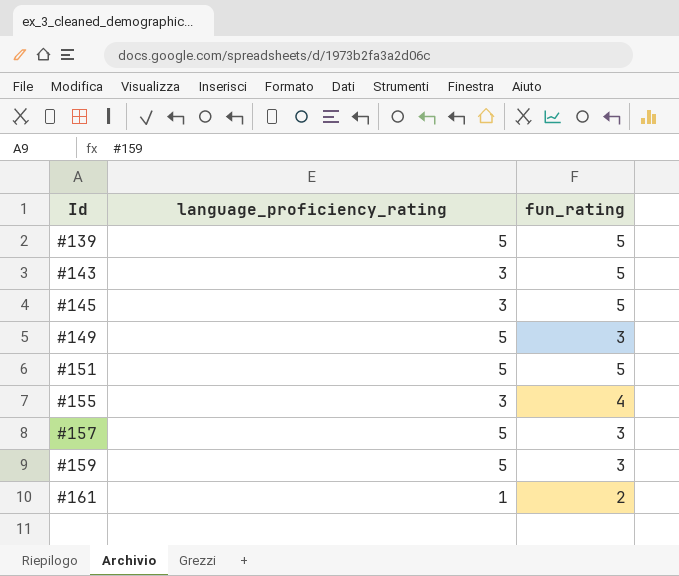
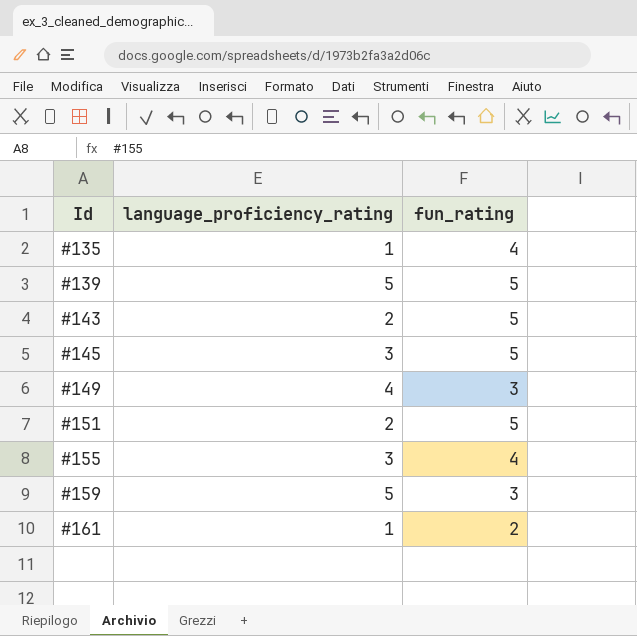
row #157: 5 | 3 -> none
row #135: none -> 1 | 4
#143 | language_proficiency_rating: 3 -> 2
#149 | language_proficiency_rating: 5 -> 4
#151 | language_proficiency_rating: 5 -> 2

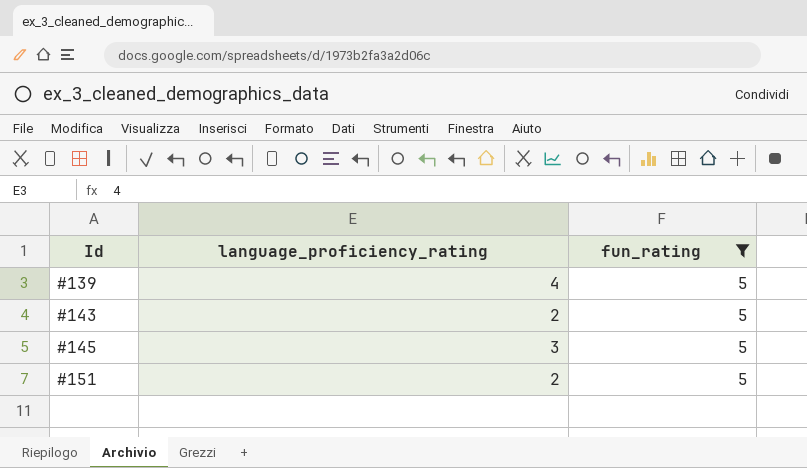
filter: none -> fun_rating = 5
#139 | language_proficiency_rating: 5 -> 4

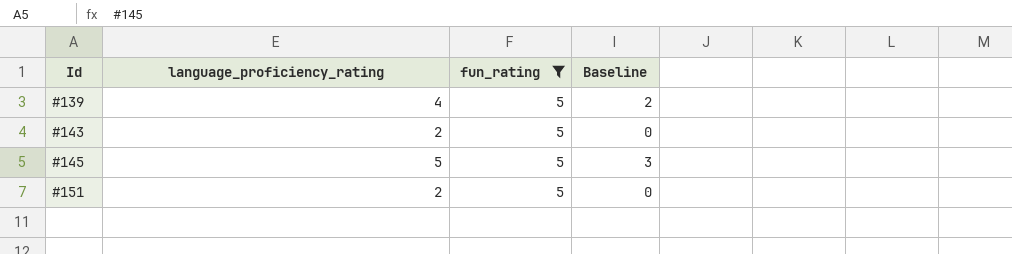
column Baseline | formula: none -> [language_proficiency_rating] - 2
#145 | language_proficiency_rating: 3 -> 5

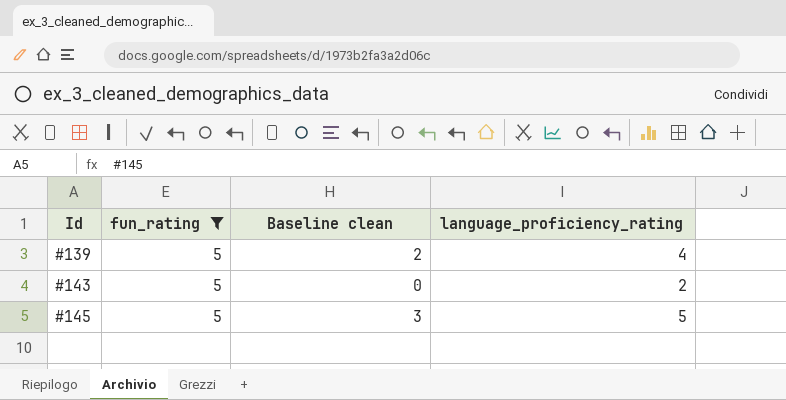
column name: Baseline -> Baseline clean
column language_proficiency_rating | position: 2 -> 4
row #151: 2 | 5 | 0 -> none

